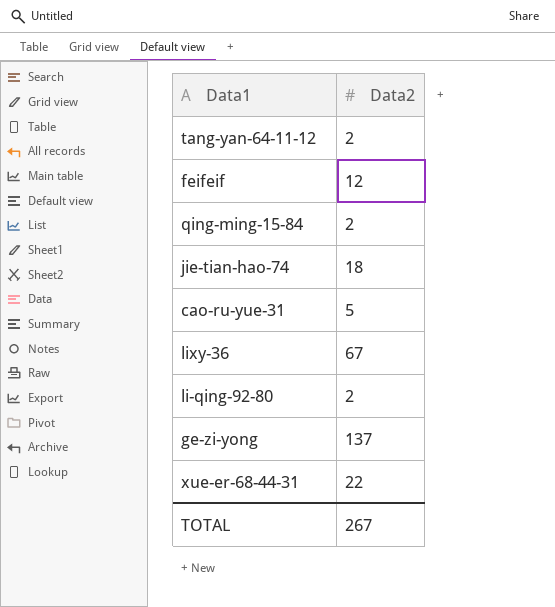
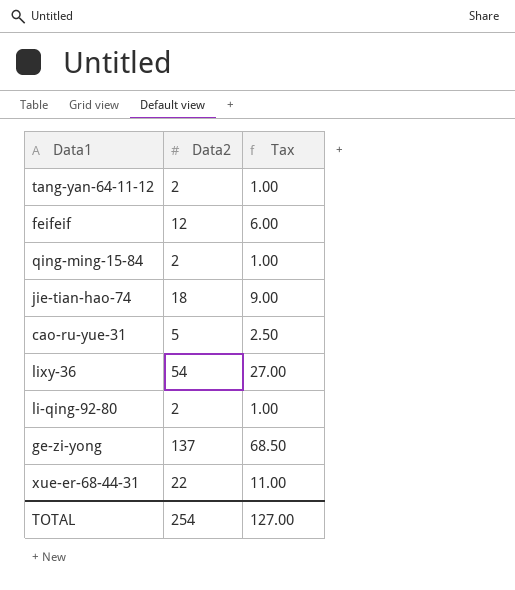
column Tax | formula: none -> [Data2] * 0.5
lixy-36 | Data2: 67 -> 54
TOTAL | Data2: 267 -> 254

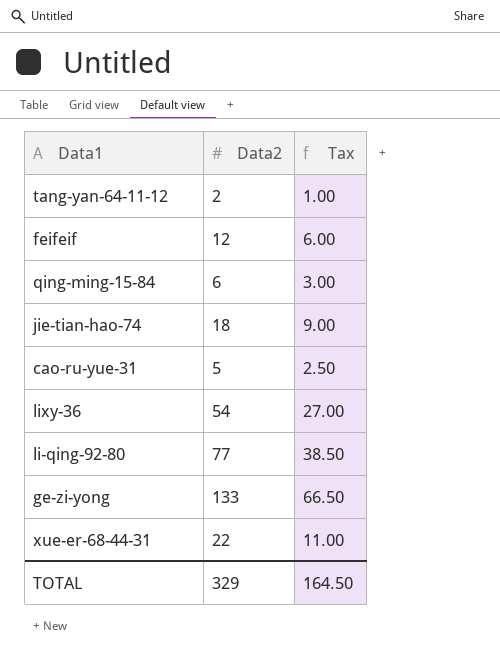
qing-ming-15-84 | Data2: 2 -> 6
qing-ming-15-84 | Tax: 1.00 -> 3.00
li-qing-92-80 | Data2: 2 -> 77
li-qing-92-80 | Tax: 1.00 -> 38.50
ge-zi-yong | Data2: 137 -> 133
ge-zi-yong | Tax: 68.50 -> 66.50
TOTAL | Data2: 254 -> 329
TOTAL | Tax: 127.00 -> 164.50

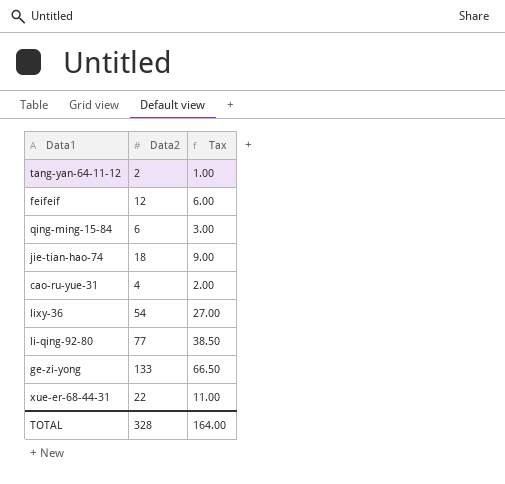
cao-ru-yue-31 | Data2: 5 -> 4
cao-ru-yue-31 | Tax: 2.50 -> 2.00
TOTAL | Data2: 329 -> 328
TOTAL | Tax: 164.50 -> 164.00

